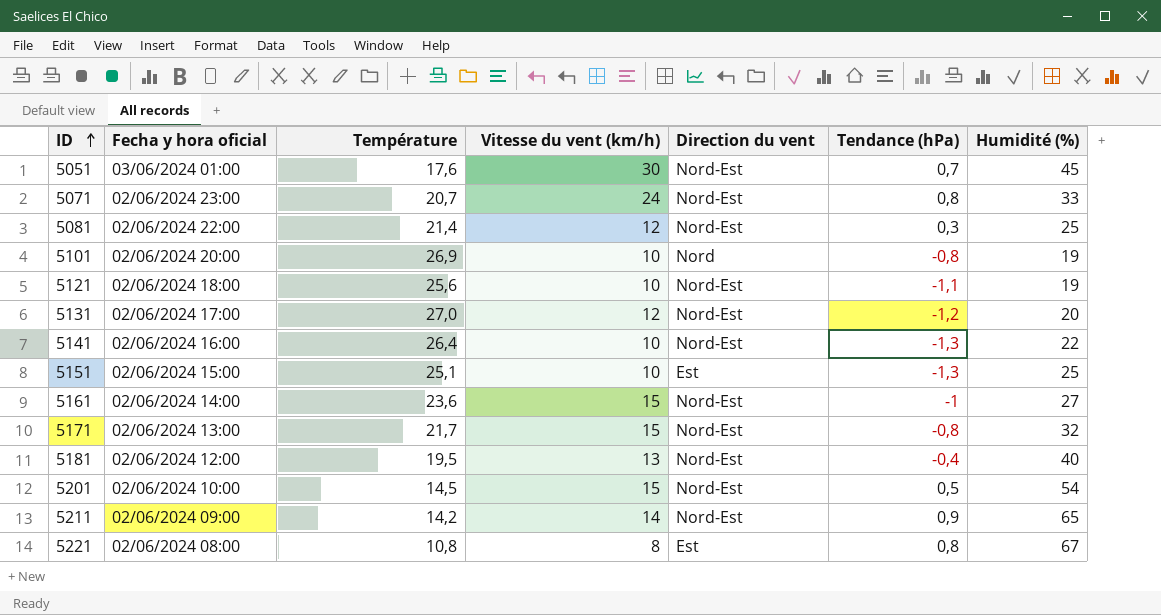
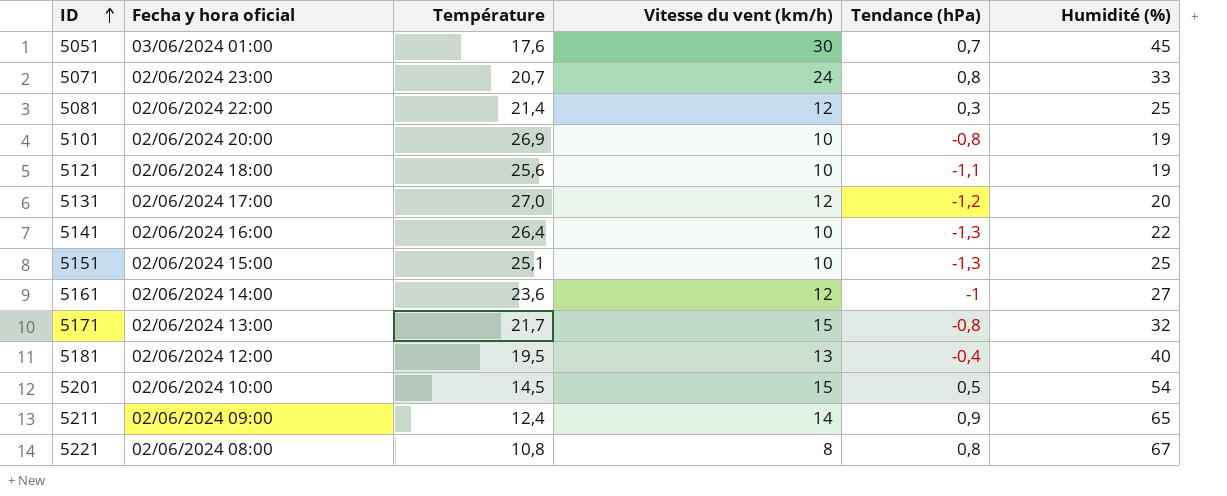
column Direction du vent | position: 5 -> none
5161 | Vitesse du vent (km/h): 15 -> 12
5211 | Température: 14,2 -> 12,4

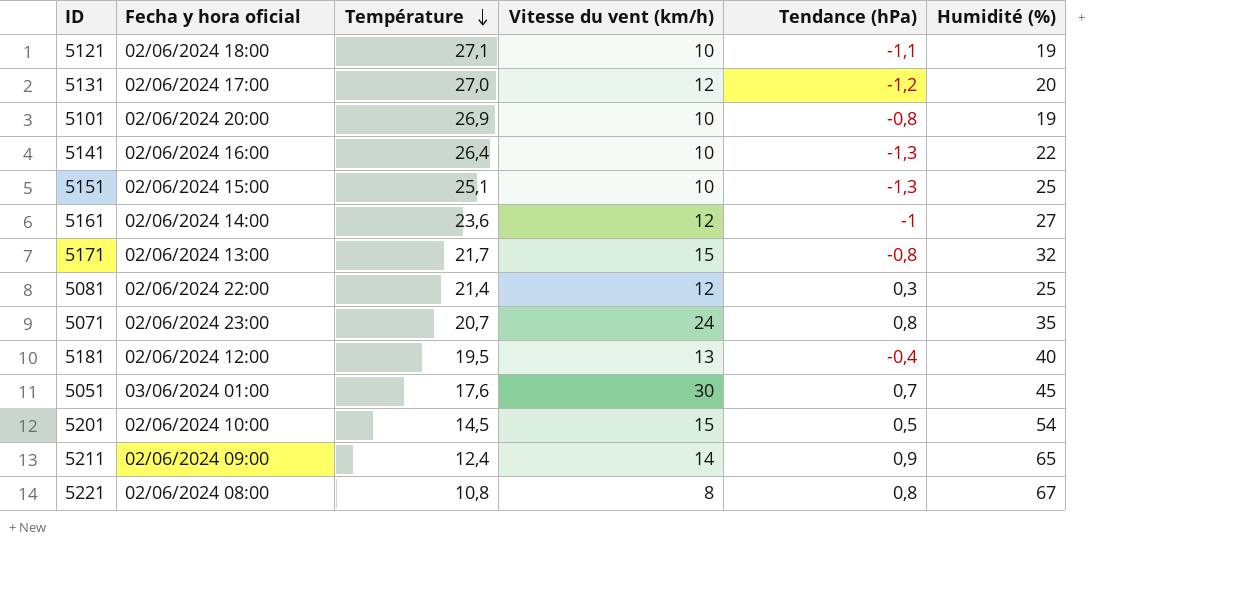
row order: ID ascending -> Température descending
5121 | Température: 25,6 -> 27,1
5071 | Humidité (%): 33 -> 35

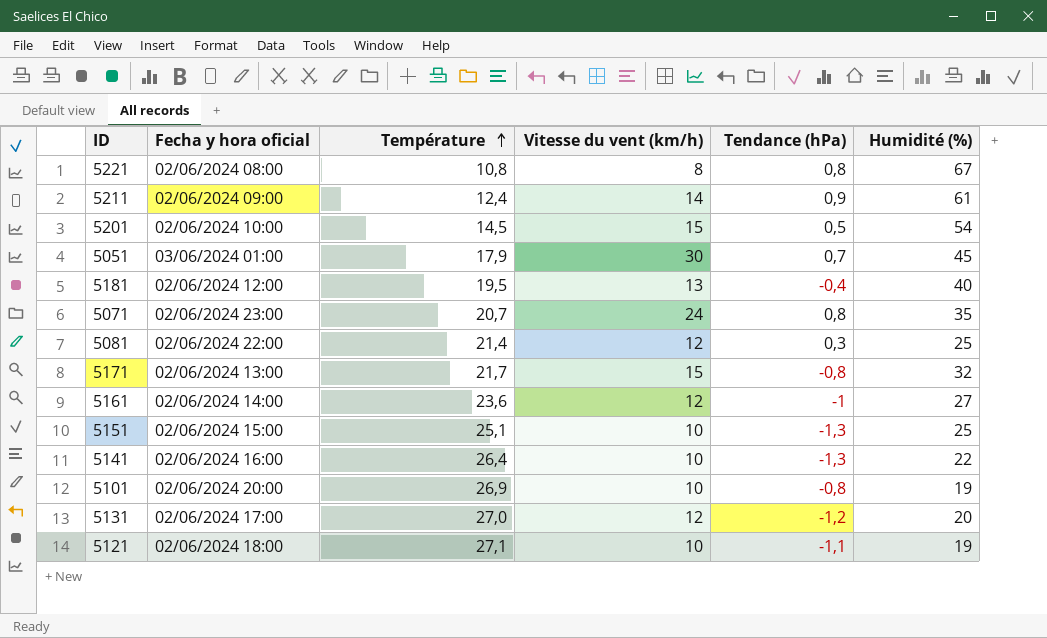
row order: Température descending -> Température ascending
5211 | Humidité (%): 65 -> 61
5051 | Température: 17,6 -> 17,9

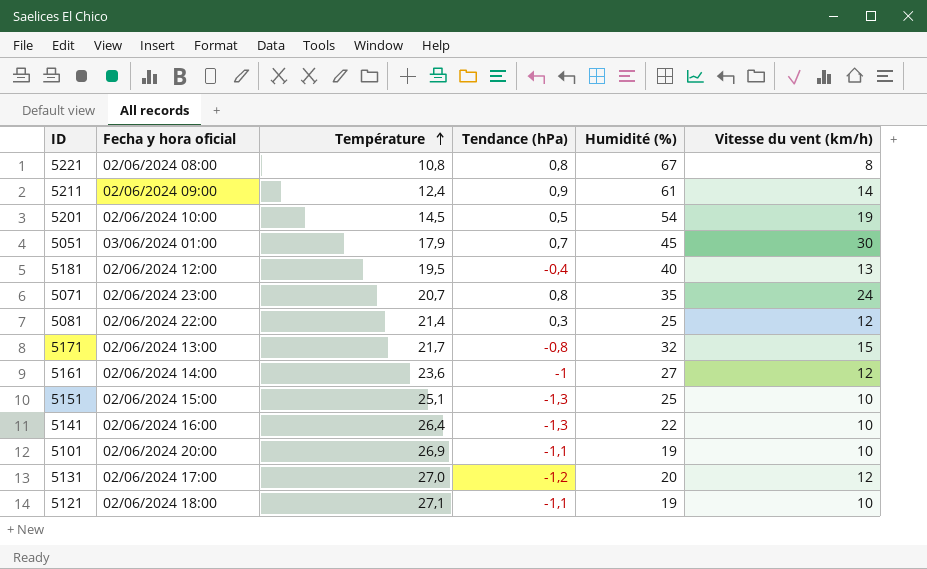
column Vitesse du vent (km/h) | position: 4 -> 6
5201 | Vitesse du vent (km/h): 15 -> 19
5101 | Tendance (hPa): -0,8 -> -1,1

